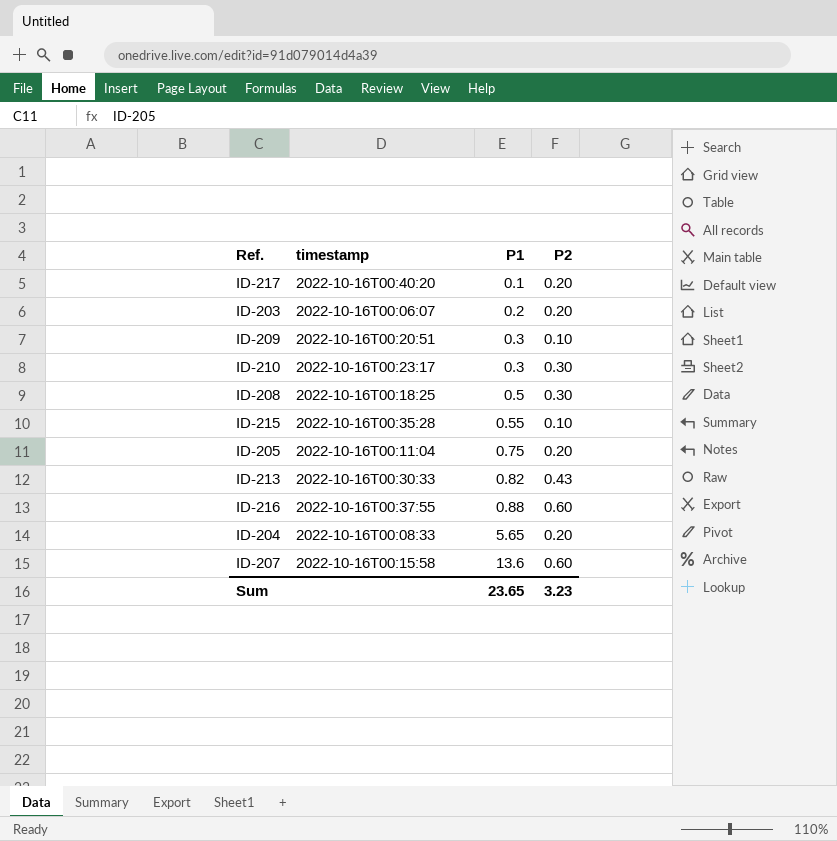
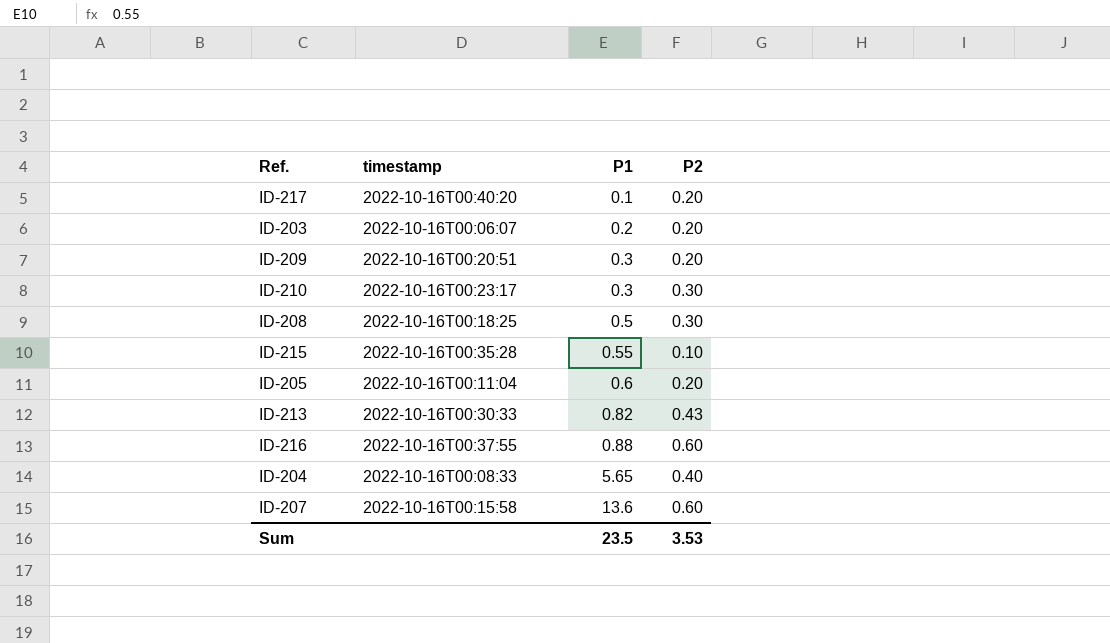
ID-209 | P2: 0.10 -> 0.20
ID-205 | P1: 0.75 -> 0.6
ID-204 | P2: 0.20 -> 0.40
Sum | P1: 23.65 -> 23.5
Sum | P2: 3.23 -> 3.53

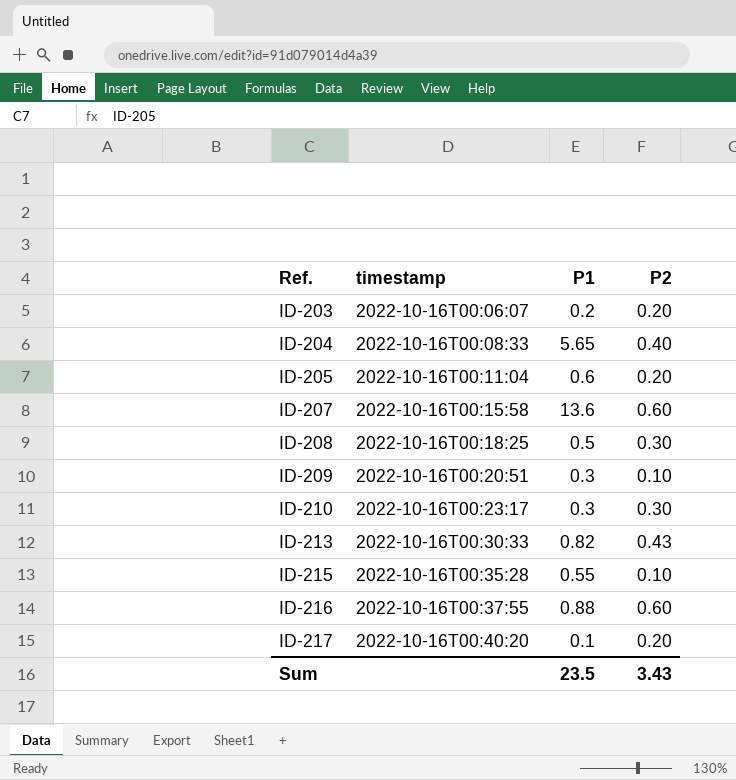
row order: P1 ascending -> Ref. ascending
ID-209 | P2: 0.20 -> 0.10
Sum | P2: 3.53 -> 3.43

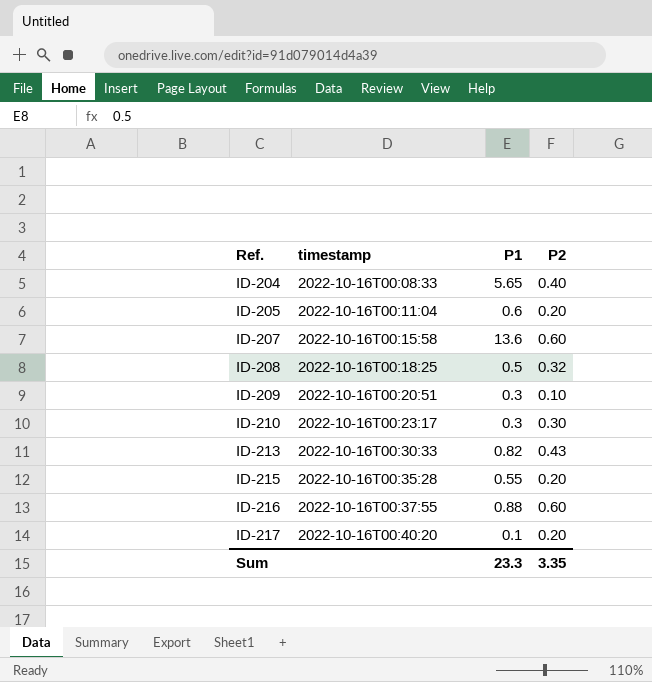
row ID-203: 2022-10-16T00:06:07 | 0.2 | 0.20 -> none
ID-208 | P2: 0.30 -> 0.32
ID-215 | P2: 0.10 -> 0.20
Sum | P1: 23.5 -> 23.3
Sum | P2: 3.43 -> 3.35

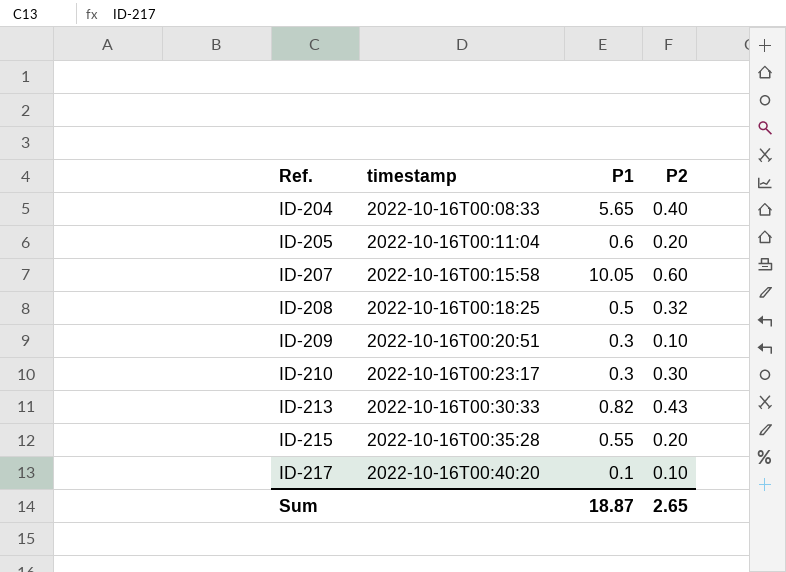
row ID-216: 2022-10-16T00:37:55 | 0.88 | 0.60 -> none
ID-207 | P1: 13.6 -> 10.05
ID-217 | P2: 0.20 -> 0.10
Sum | P1: 23.3 -> 18.87
Sum | P2: 3.35 -> 2.65

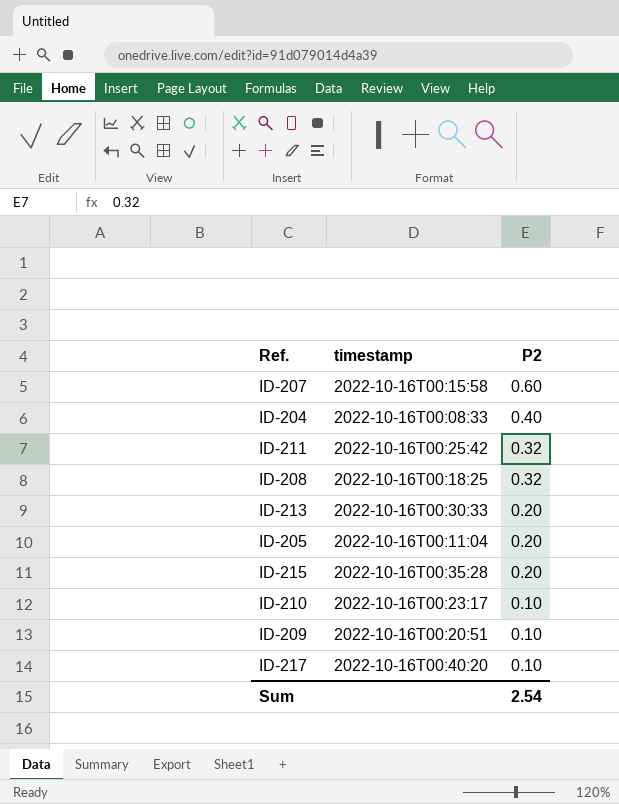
row order: Ref. ascending -> P2 descending
column P1 | position: 3 -> none
row ID-211: none -> 2022-10-16T00:25:42 | 0.32
ID-213 | P2: 0.43 -> 0.20
ID-210 | P2: 0.30 -> 0.10
Sum | P2: 2.65 -> 2.54

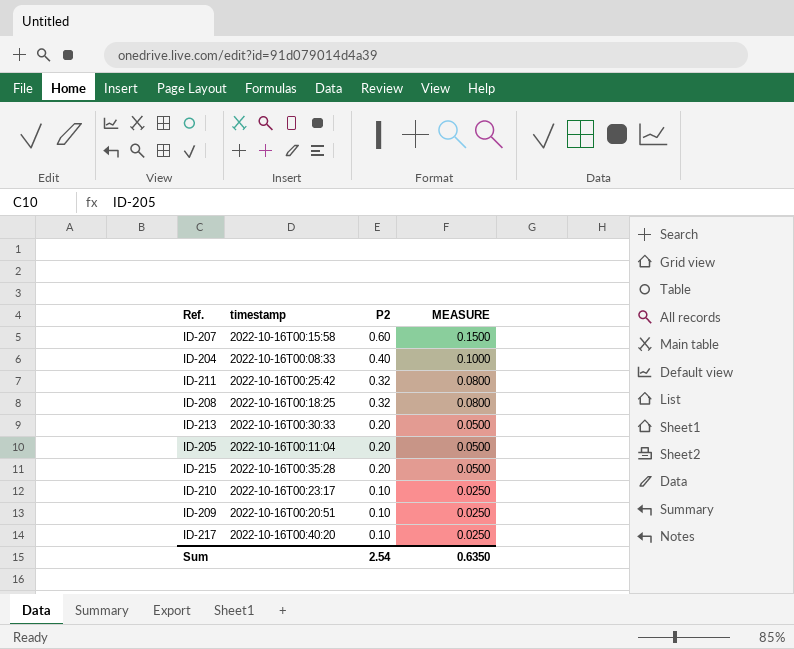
column MEASURE | formula: none -> [P2] * 0.25

